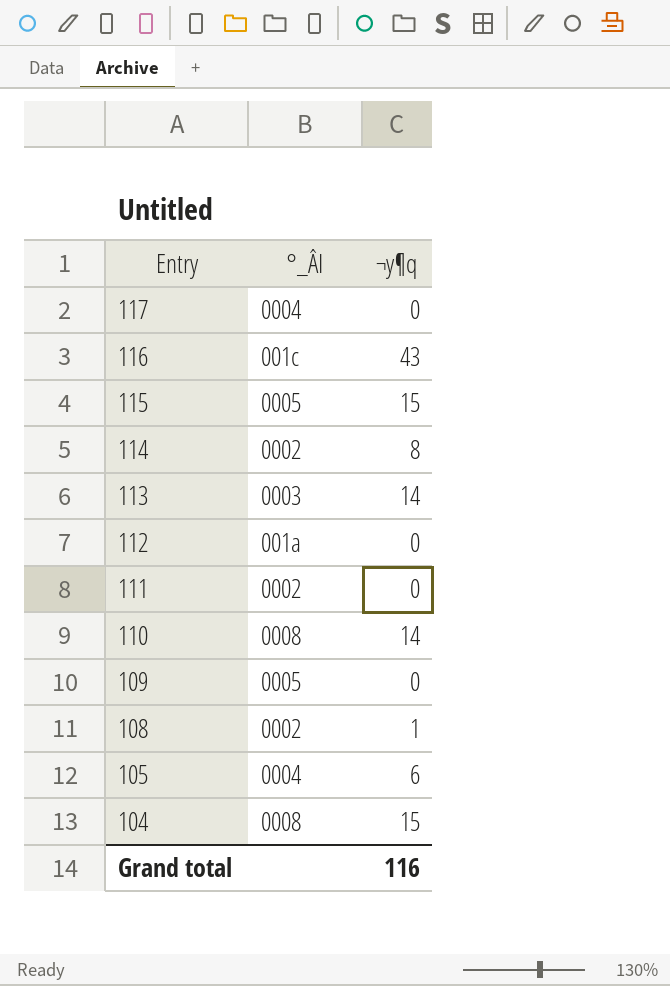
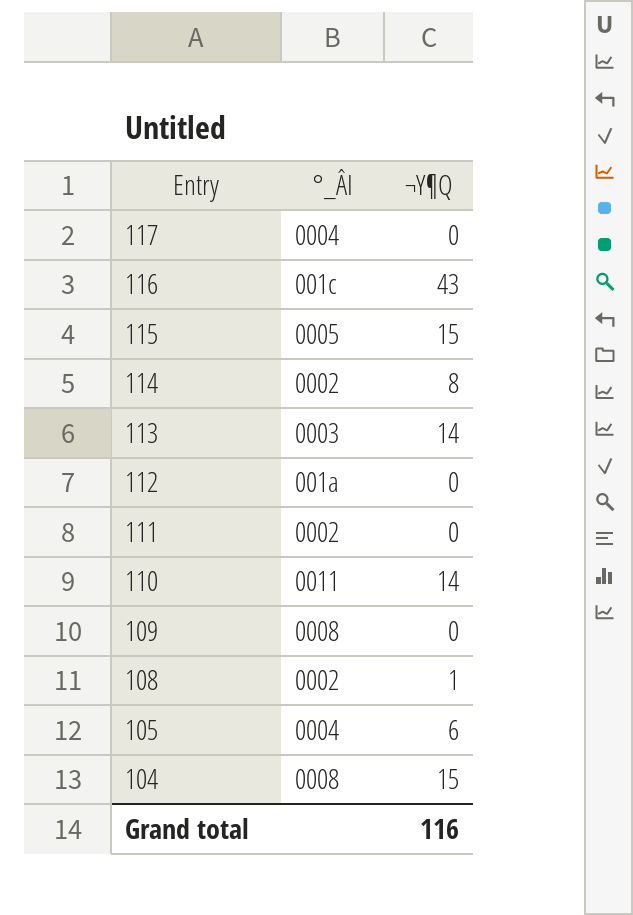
column name: ¬y¶q -> ¬Y¶Q
110 | °_ÂI: 0008 -> 0011
109 | °_ÂI: 0005 -> 0008

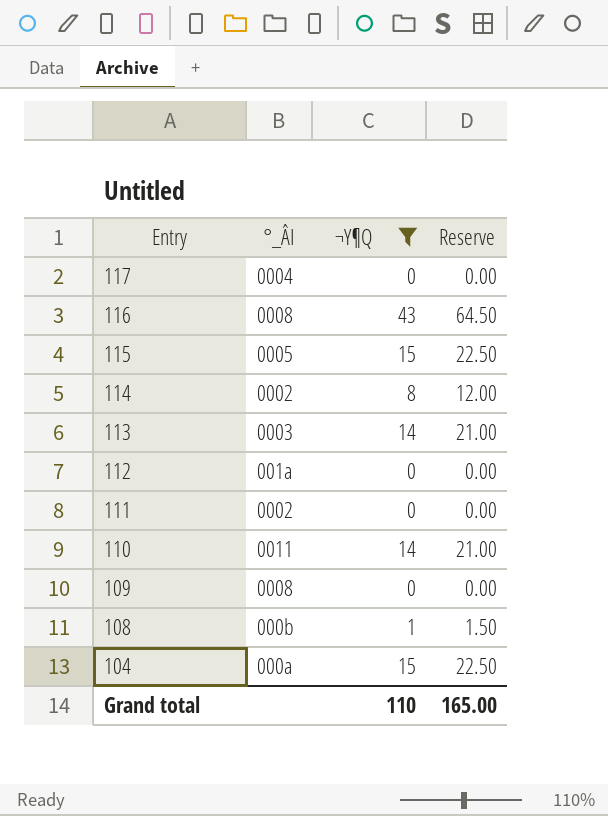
filter: none -> ¬Y¶Q != 6
column Reserve | formula: none -> [¬Y¶Q] * 1.5
116 | °_ÂI: 001c -> 0008
108 | °_ÂI: 0002 -> 000b
104 | °_ÂI: 0008 -> 000a
Grand total | ¬Y¶Q: 116 -> 110

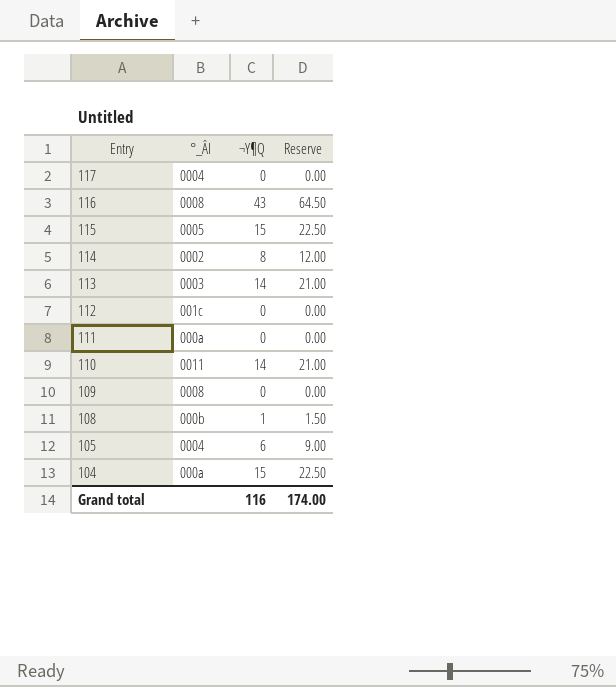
filter: ¬Y¶Q != 6 -> none
112 | °_ÂI: 001a -> 001c
111 | °_ÂI: 0002 -> 000a
Grand total | ¬Y¶Q: 110 -> 116
Grand total | Reserve: 165.00 -> 174.00

